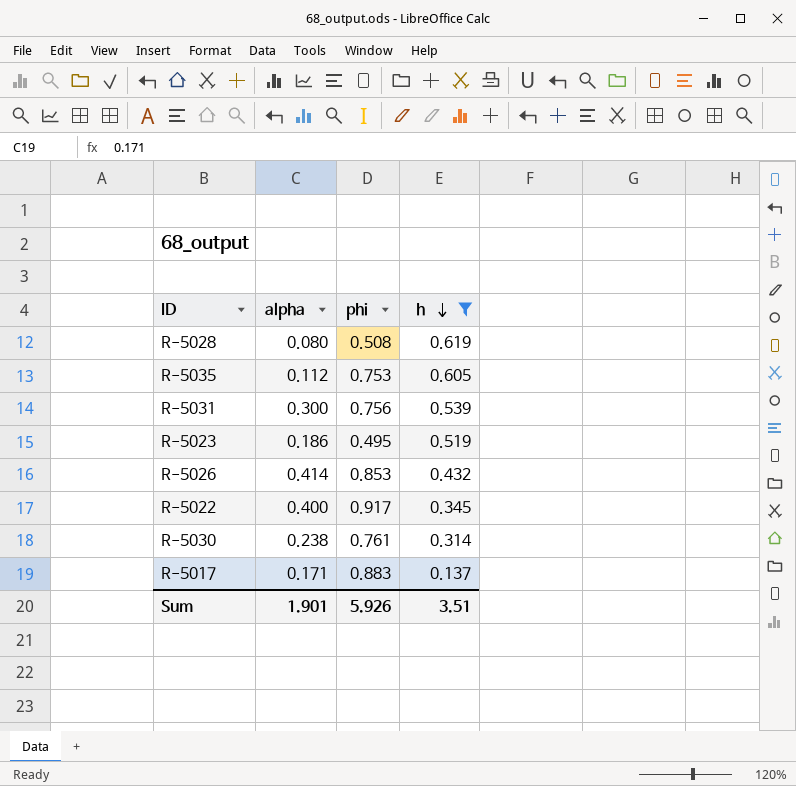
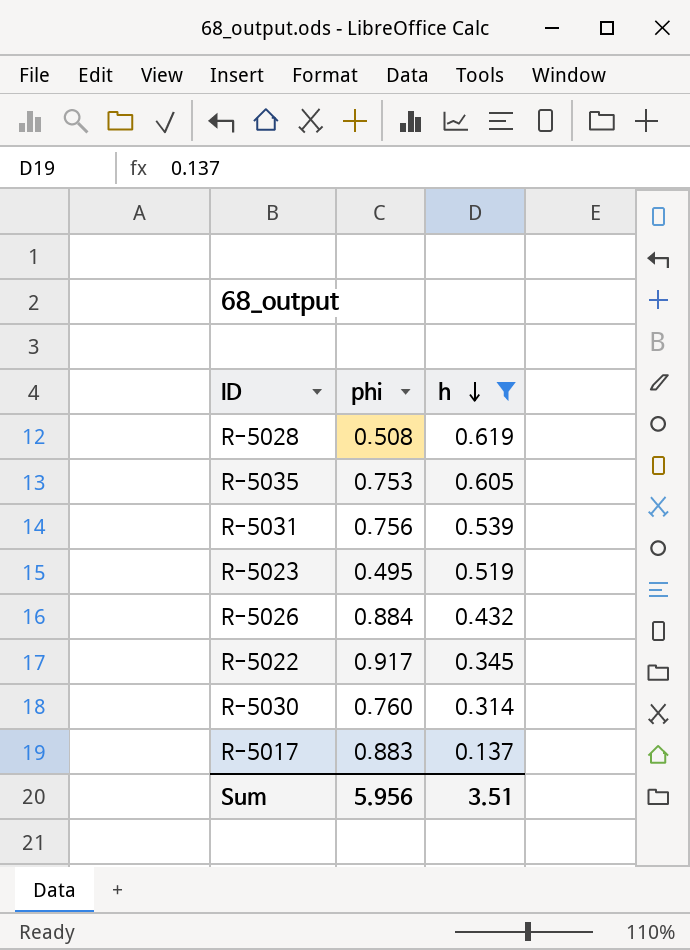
column alpha | position: 2 -> none
R-5026 | phi: 0.853 -> 0.884
R-5030 | phi: 0.761 -> 0.760
Sum | phi: 5.926 -> 5.956

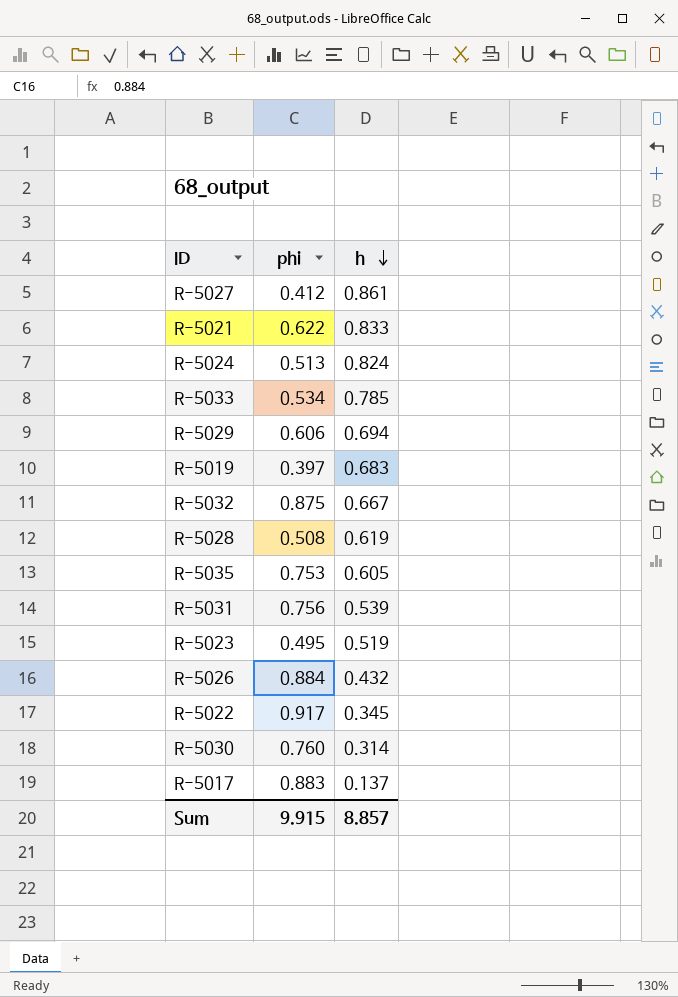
filter: h <= 0.619 -> none
Sum | phi: 5.956 -> 9.915
Sum | h: 3.51 -> 8.857

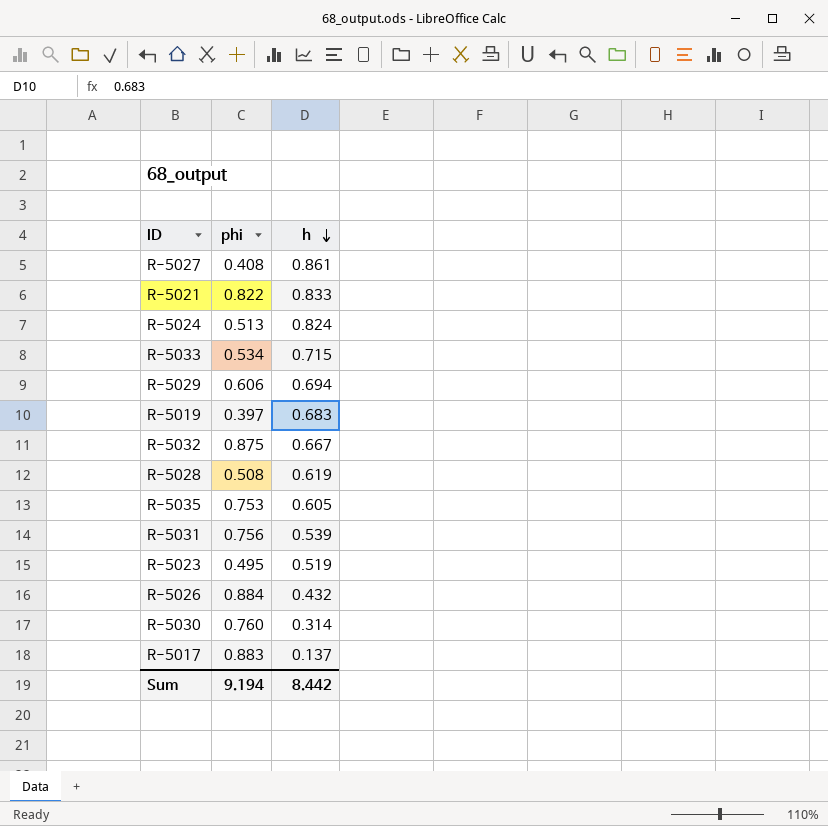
row R-5022: 0.917 | 0.345 -> none
R-5027 | phi: 0.412 -> 0.408
R-5021 | phi: 0.622 -> 0.822
R-5033 | h: 0.785 -> 0.715
Sum | phi: 9.915 -> 9.194
Sum | h: 8.857 -> 8.442

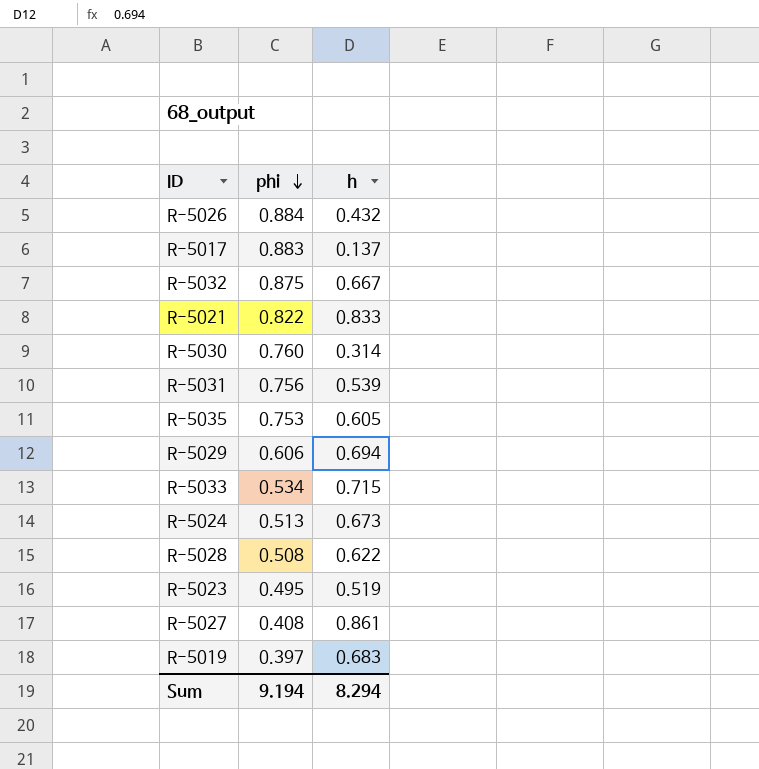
row order: h descending -> phi descending
R-5024 | h: 0.824 -> 0.673
R-5028 | h: 0.619 -> 0.622
Sum | h: 8.442 -> 8.294

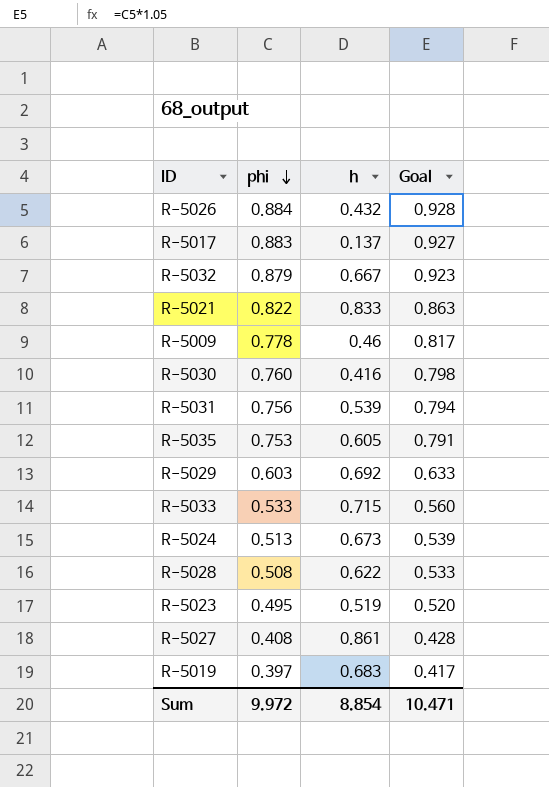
column Goal | formula: none -> [phi] * 1.05
R-5032 | phi: 0.875 -> 0.879
row R-5009: none -> 0.778 | 0.46 | 0.817
R-5030 | h: 0.314 -> 0.416
R-5029 | phi: 0.606 -> 0.603
R-5029 | h: 0.694 -> 0.692
R-5033 | phi: 0.534 -> 0.533
Sum | phi: 9.194 -> 9.972
Sum | h: 8.294 -> 8.854

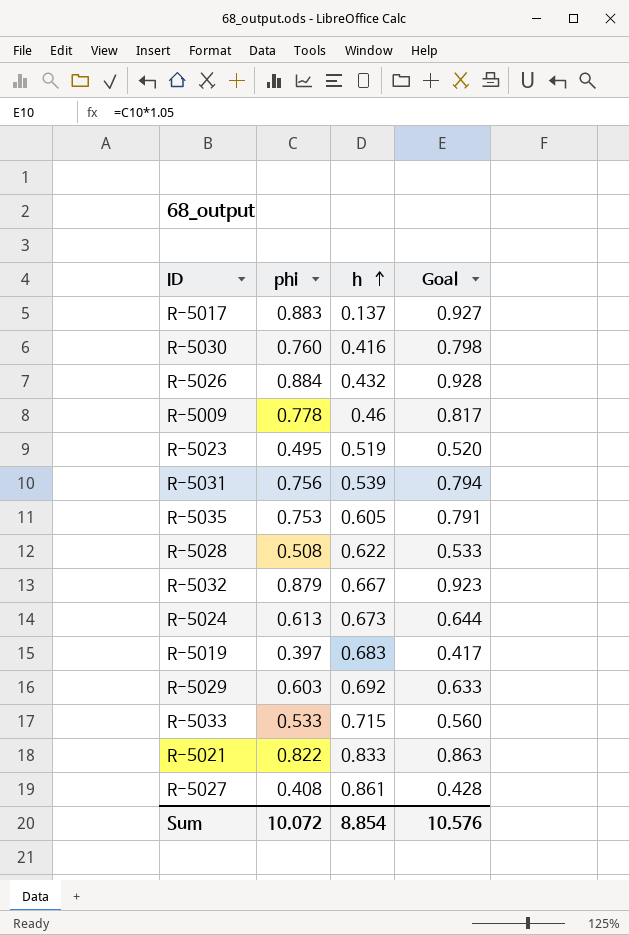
row order: phi descending -> h ascending
R-5024 | phi: 0.513 -> 0.613
R-5024 | Goal: 0.539 -> 0.644
Sum | phi: 9.972 -> 10.072
Sum | Goal: 10.471 -> 10.576

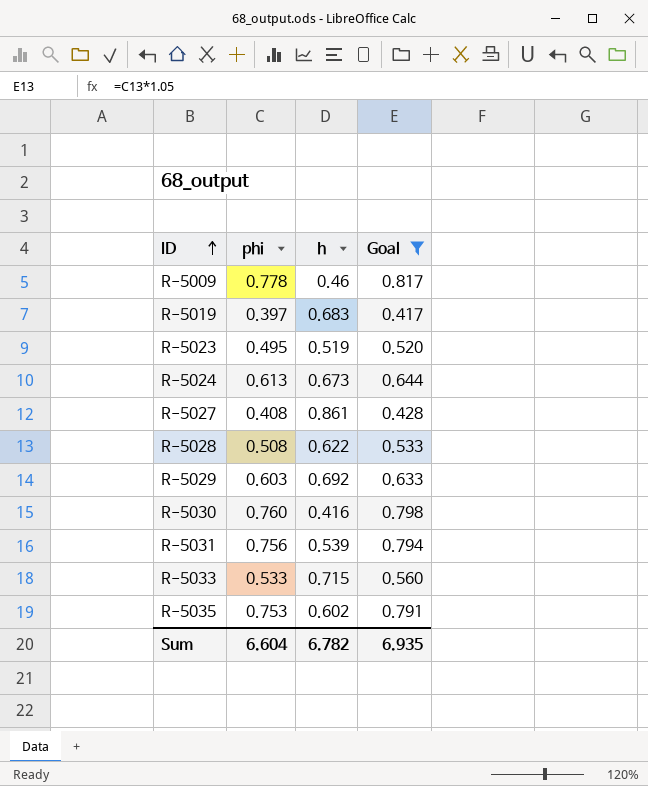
filter: none -> Goal <= 0.817
row order: h ascending -> ID ascending
R-5035 | h: 0.605 -> 0.602
Sum | phi: 10.072 -> 6.604
Sum | h: 8.854 -> 6.782
Sum | Goal: 10.576 -> 6.935

